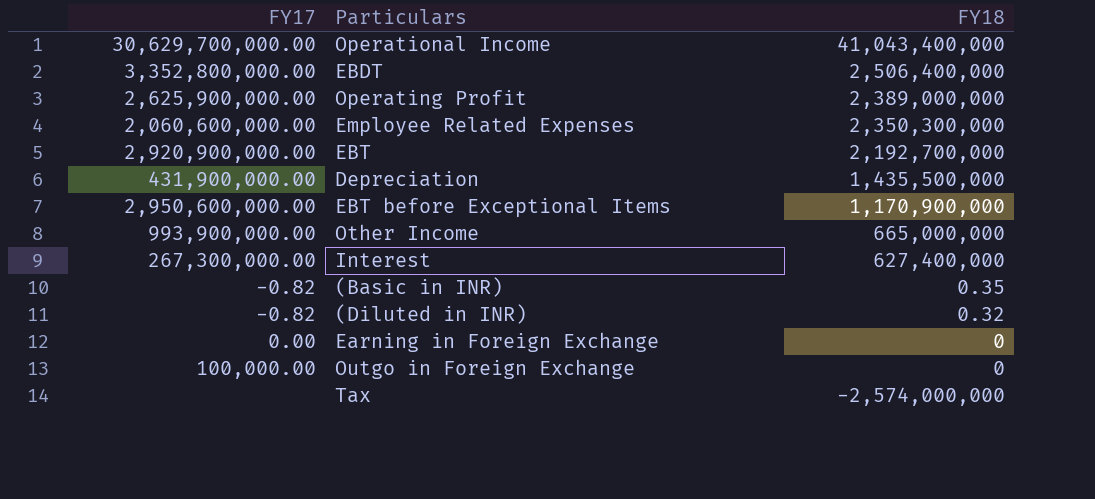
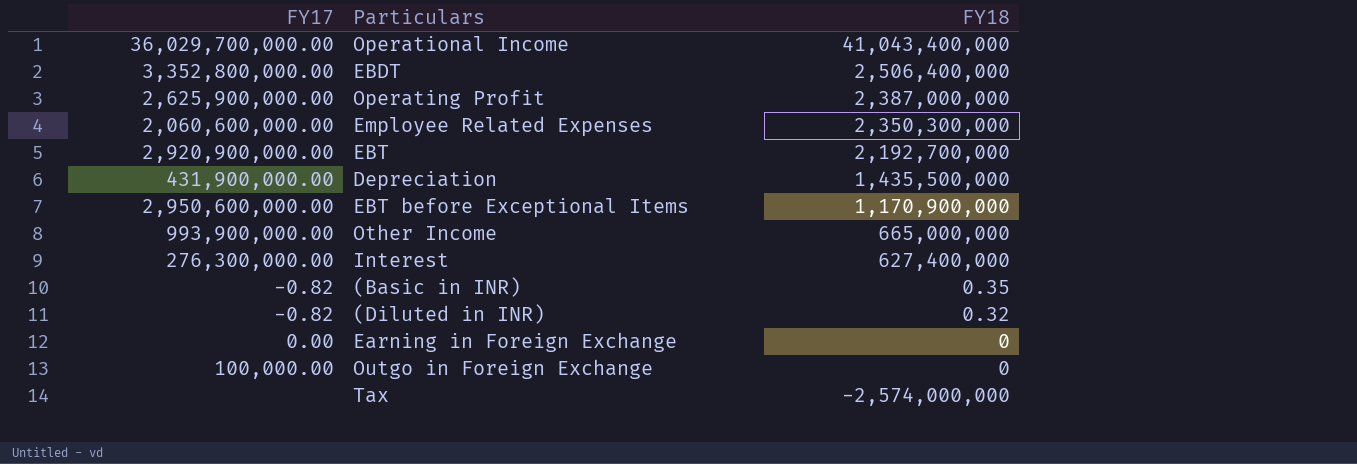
Operational Income | FY17: 30,629,700,000.00 -> 36,029,700,000.00
Operating Profit | FY18: 2,389,000,000 -> 2,387,000,000
Interest | FY17: 267,300,000.00 -> 276,300,000.00

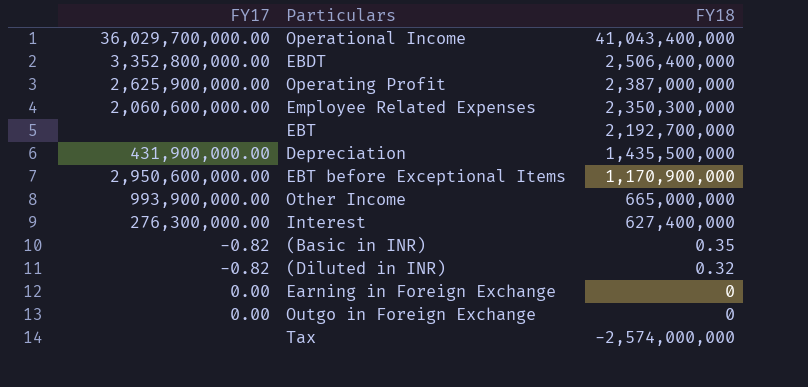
EBT | FY17: 2,920,900,000.00 -> none
Outgo in Foreign Exchange | FY17: 100,000.00 -> 0.00

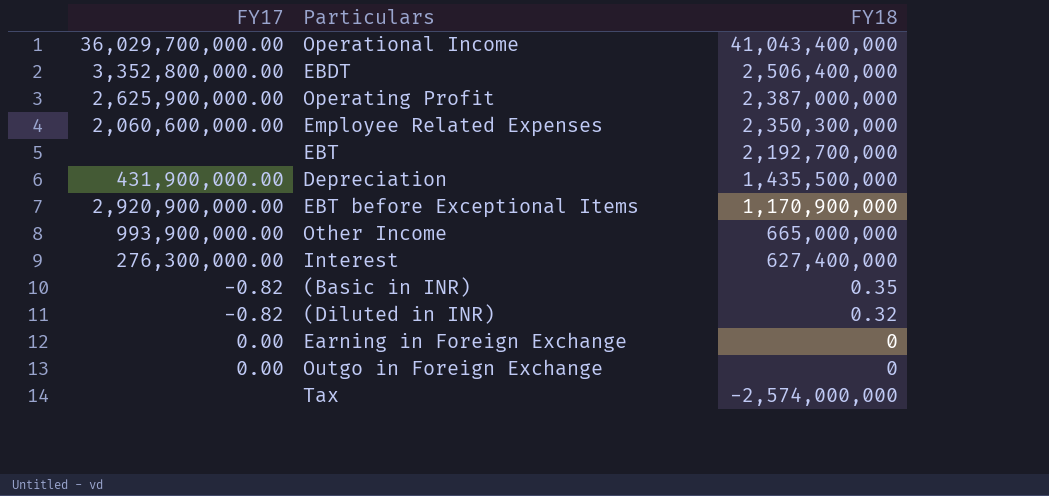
EBT before Exceptional Items | FY17: 2,950,600,000.00 -> 2,920,900,000.00

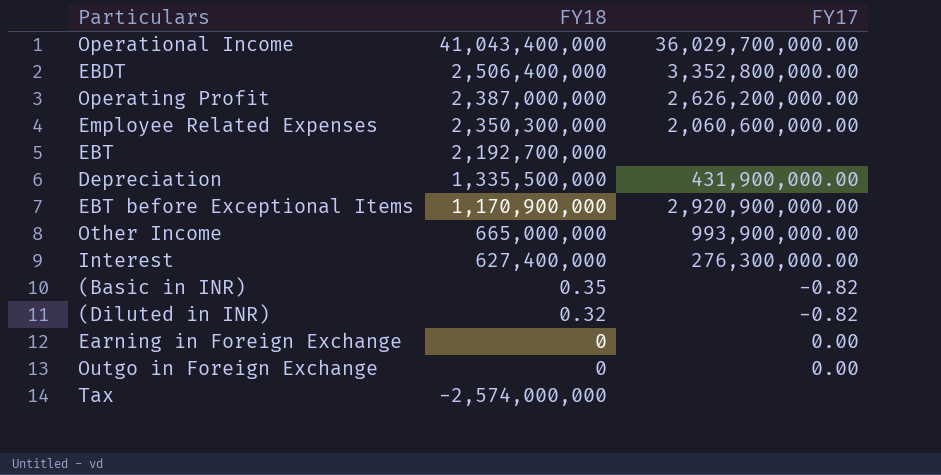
column FY17 | position: 1 -> 3
Operating Profit | FY17: 2,625,900,000.00 -> 2,626,200,000.00
Depreciation | FY18: 1,435,500,000 -> 1,335,500,000

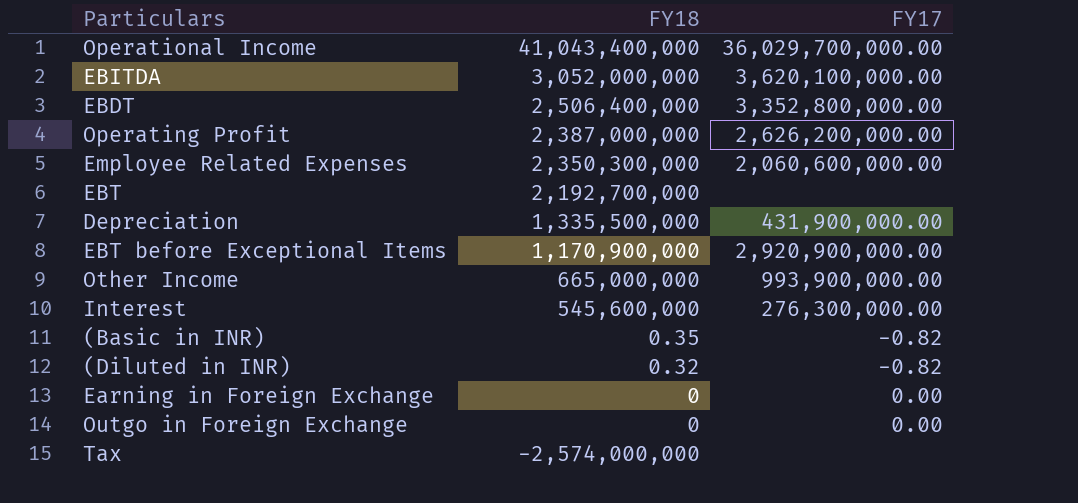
row EBITDA: none -> 3,052,000,000 | 3,620,100,000.00
Interest | FY18: 627,400,000 -> 545,600,000

